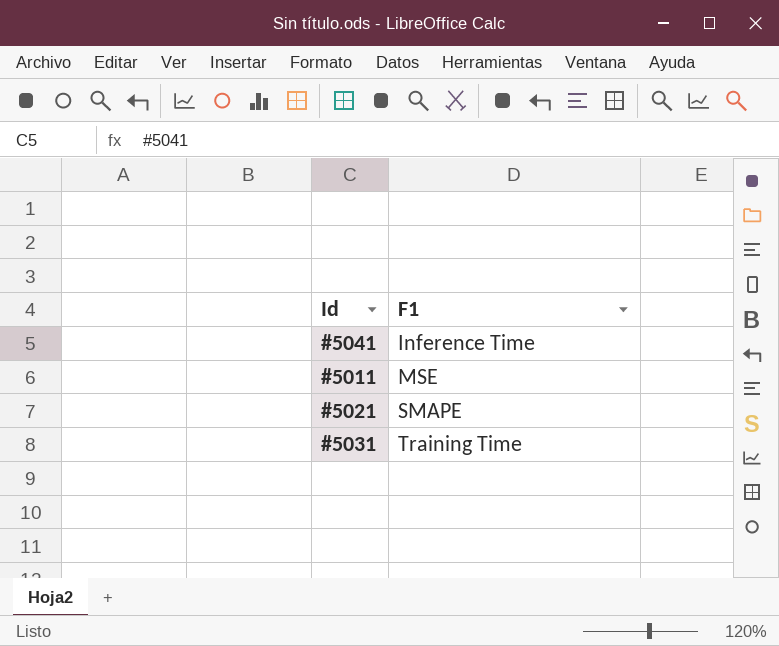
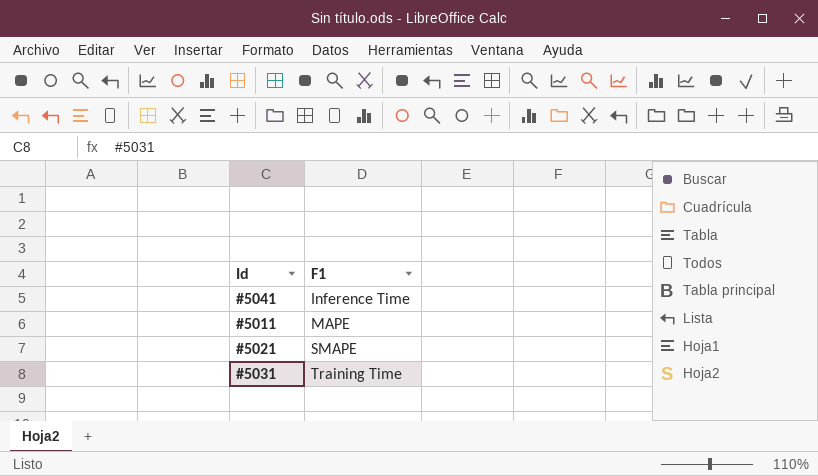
#5011 | F1: MSE -> MAPE

